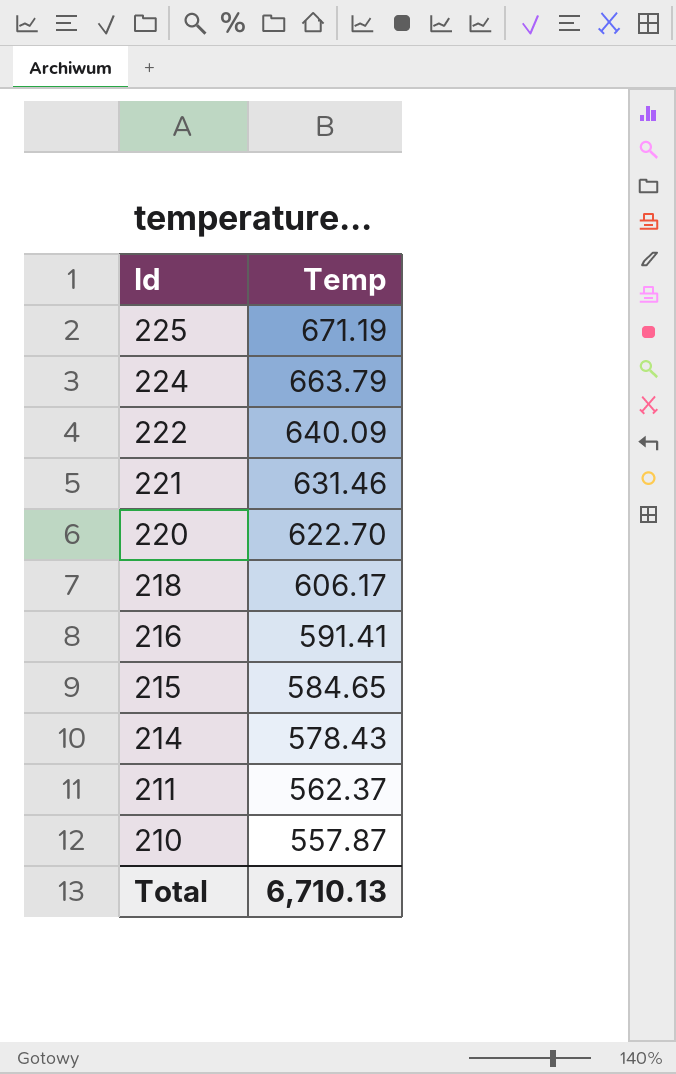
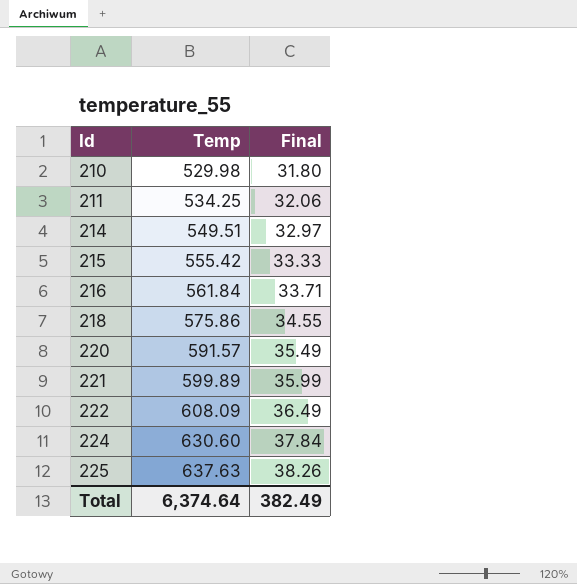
row order: Id descending -> Id ascending
column Final | formula: none -> [Temp] * 0.06
210 | Temp: 557.87 -> 529.98
211 | Temp: 562.37 -> 534.25
214 | Temp: 578.43 -> 549.51
215 | Temp: 584.65 -> 555.42
216 | Temp: 591.41 -> 561.84
218 | Temp: 606.17 -> 575.86
220 | Temp: 622.70 -> 591.57
221 | Temp: 631.46 -> 599.89
222 | Temp: 640.09 -> 608.09
224 | Temp: 663.79 -> 630.60
225 | Temp: 671.19 -> 637.63
Total | Temp: 6,710.13 -> 6,374.64

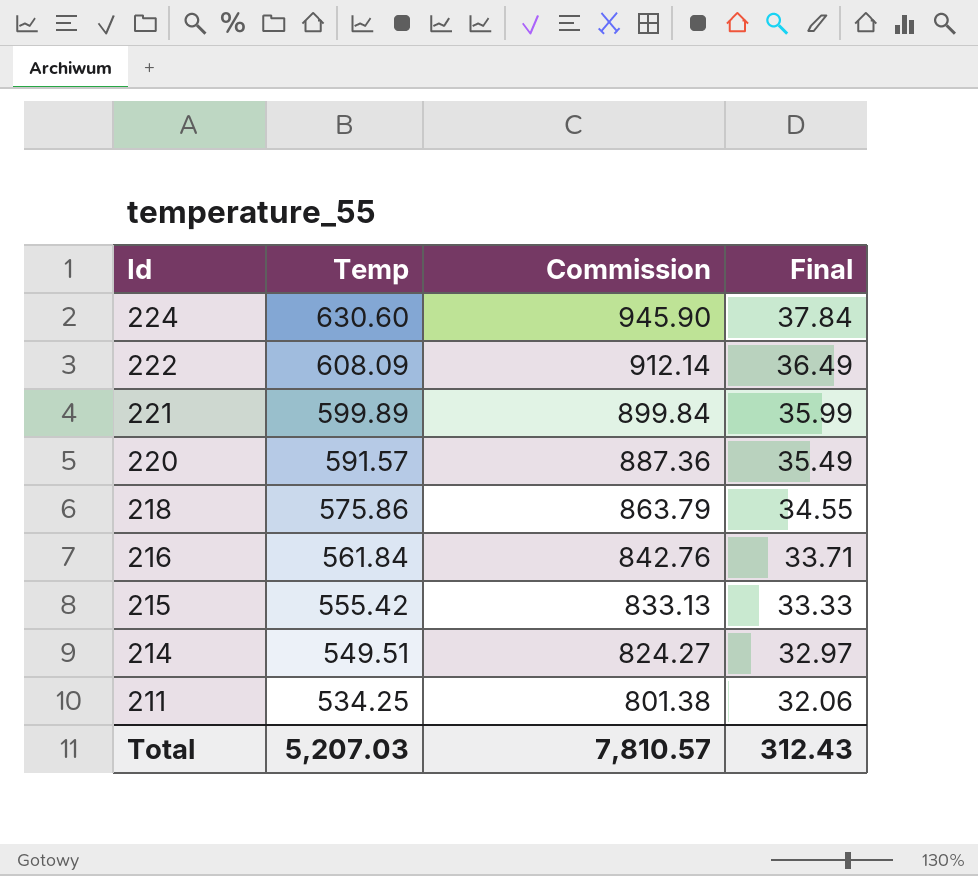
row order: Id ascending -> Id descending
column Commission | formula: none -> [Temp] * 1.5
row 210: 529.98 | 31.80 -> none
row 225: 637.63 | 38.26 -> none
Total | Temp: 6,374.64 -> 5,207.03
Total | Final: 382.49 -> 312.43

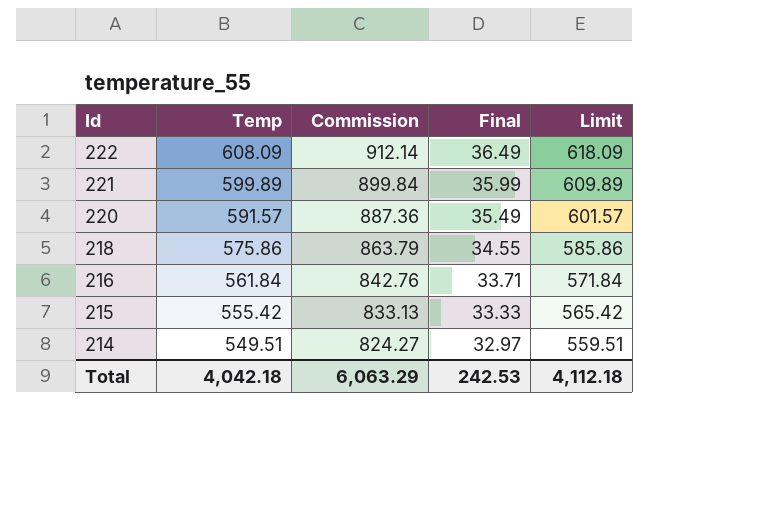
column Limit | formula: none -> [Temp] + 10
row 224: 630.60 | 945.90 | 37.84 -> none
row 211: 534.25 | 801.38 | 32.06 -> none
Total | Temp: 5,207.03 -> 4,042.18
Total | Commission: 7,810.57 -> 6,063.29
Total | Final: 312.43 -> 242.53

